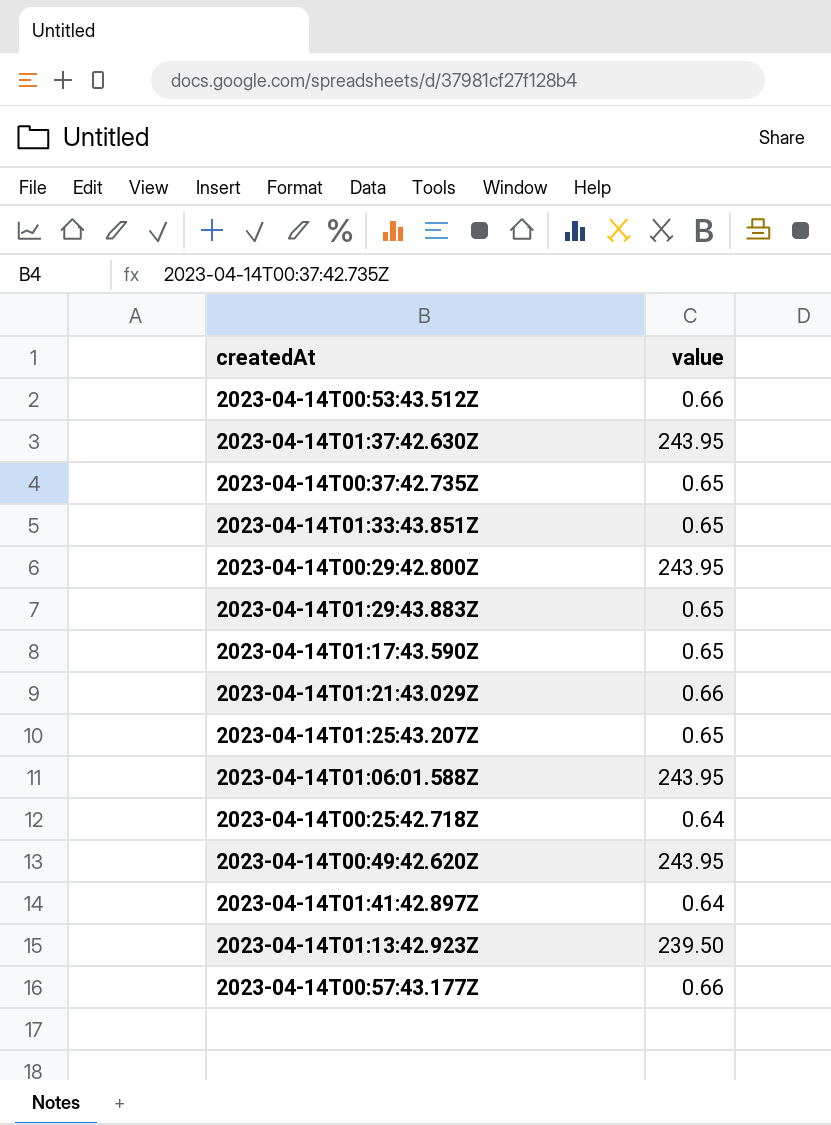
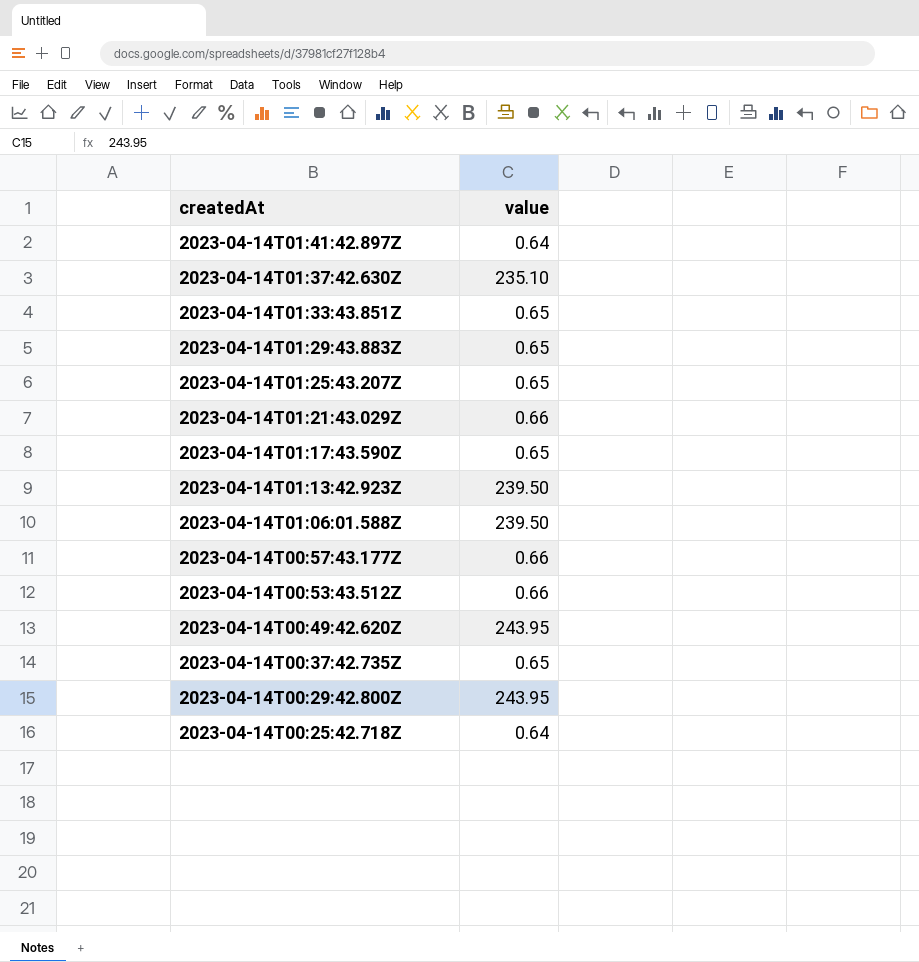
row order: none -> createdAt descending
2023-04-14T01:37:42.630Z | value: 243.95 -> 235.10
2023-04-14T01:06:01.588Z | value: 243.95 -> 239.50

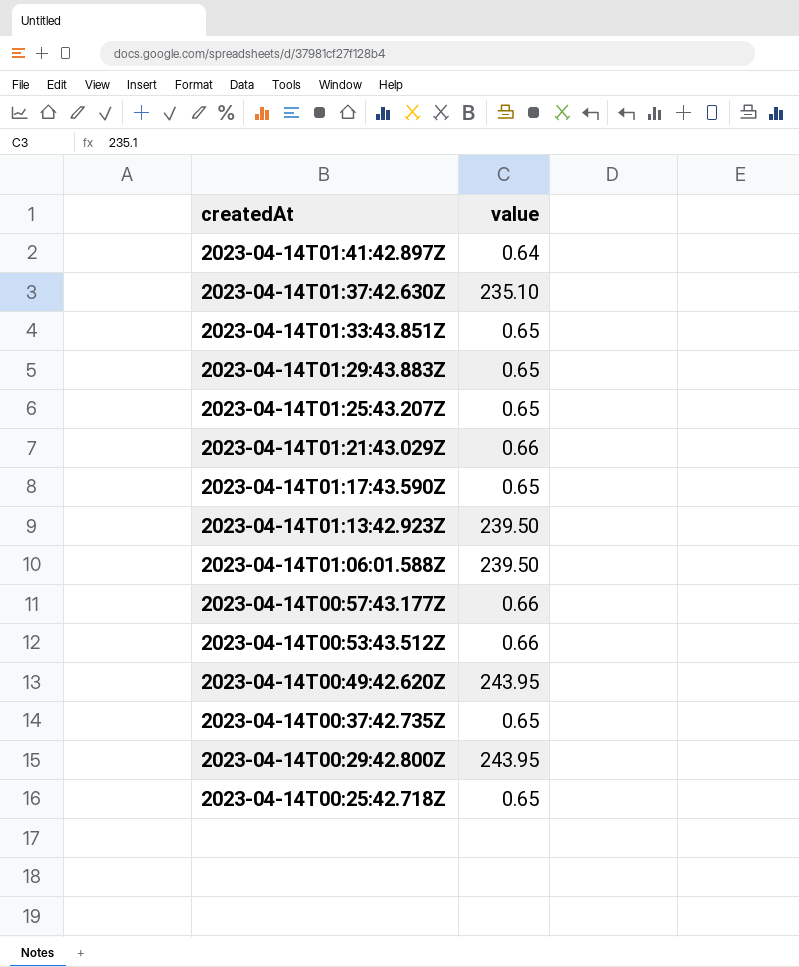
2023-04-14T00:25:42.718Z | value: 0.64 -> 0.65

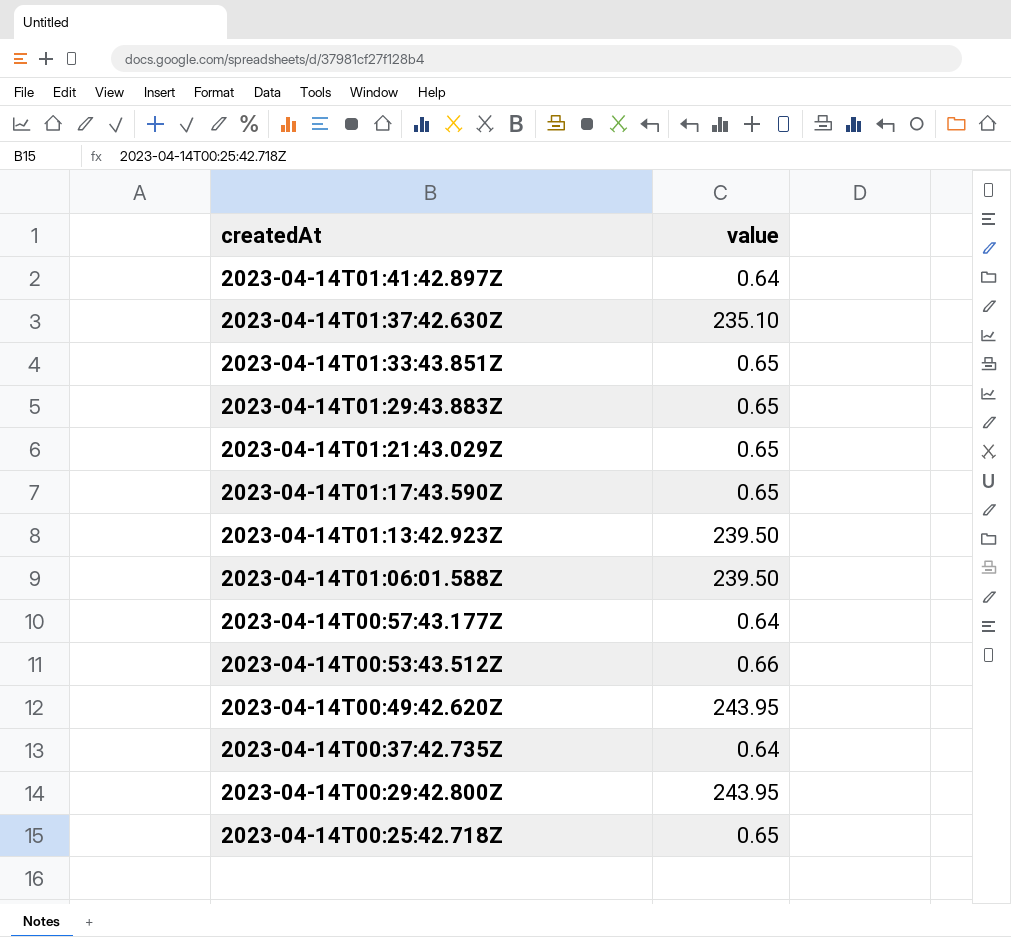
row 2023-04-14T01:25:43.207Z: 0.65 -> none
2023-04-14T01:21:43.029Z | value: 0.66 -> 0.65
2023-04-14T00:57:43.177Z | value: 0.66 -> 0.64
2023-04-14T00:37:42.735Z | value: 0.65 -> 0.64

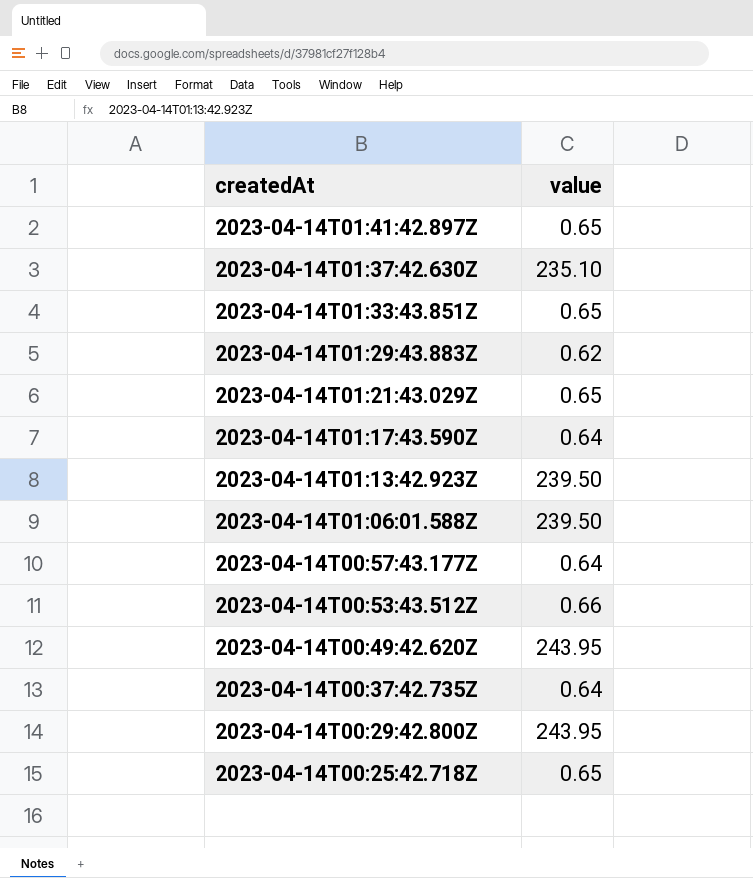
2023-04-14T01:41:42.897Z | value: 0.64 -> 0.65
2023-04-14T01:29:43.883Z | value: 0.65 -> 0.62
2023-04-14T01:17:43.590Z | value: 0.65 -> 0.64

